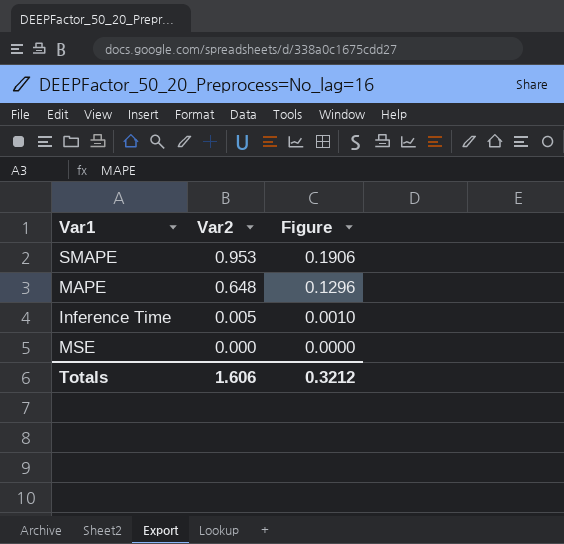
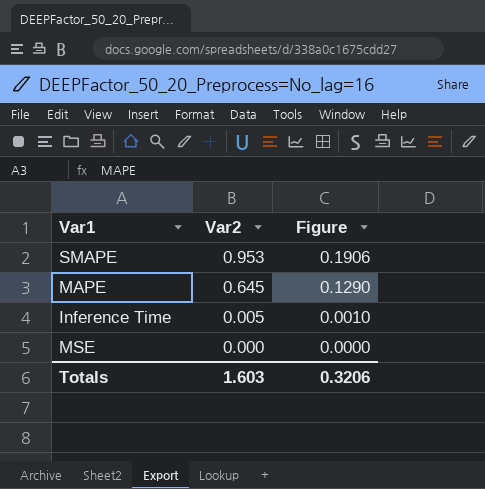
MAPE | Var2: 0.648 -> 0.645
MAPE | Figure: 0.1296 -> 0.1290
Totals | Var2: 1.606 -> 1.603
Totals | Figure: 0.3212 -> 0.3206

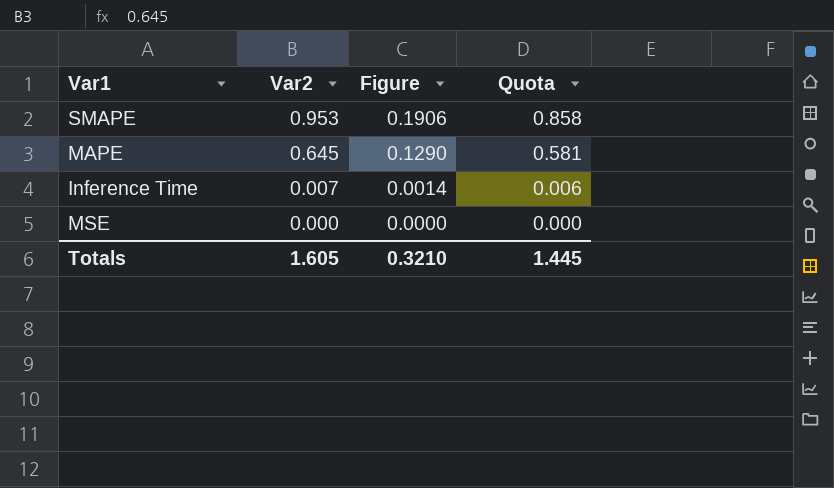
column Quota | formula: none -> [Var2] * 0.9
Inference Time | Var2: 0.005 -> 0.007
Inference Time | Figure: 0.0010 -> 0.0014
Totals | Var2: 1.603 -> 1.605
Totals | Figure: 0.3206 -> 0.3210

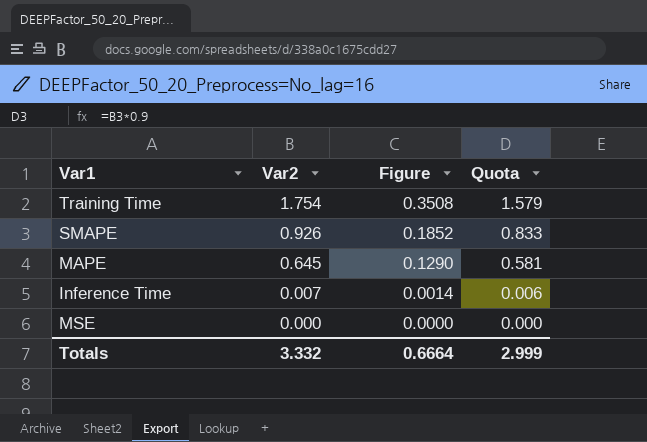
row Training Time: none -> 1.754 | 0.3508 | 1.579
SMAPE | Var2: 0.953 -> 0.926
SMAPE | Figure: 0.1906 -> 0.1852
SMAPE | Quota: 0.858 -> 0.833
Totals | Var2: 1.605 -> 3.332
Totals | Figure: 0.3210 -> 0.6664
Totals | Quota: 1.445 -> 2.999

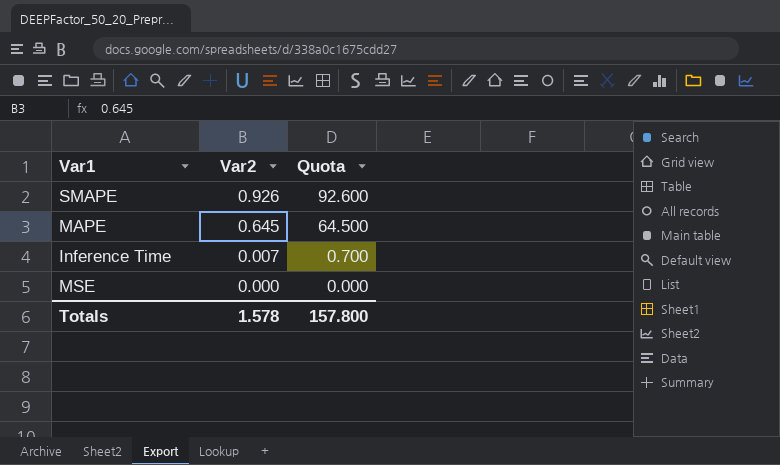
column Figure | formula: [Var2] * 0.2 -> none
column Quota | formula: [Var2] * 0.9 -> [Var2] * 100
row Training Time: 1.754 | 0.3508 | 1.579 -> none
Totals | Var2: 3.332 -> 1.578
Totals | Quota: 2.999 -> 157.800

